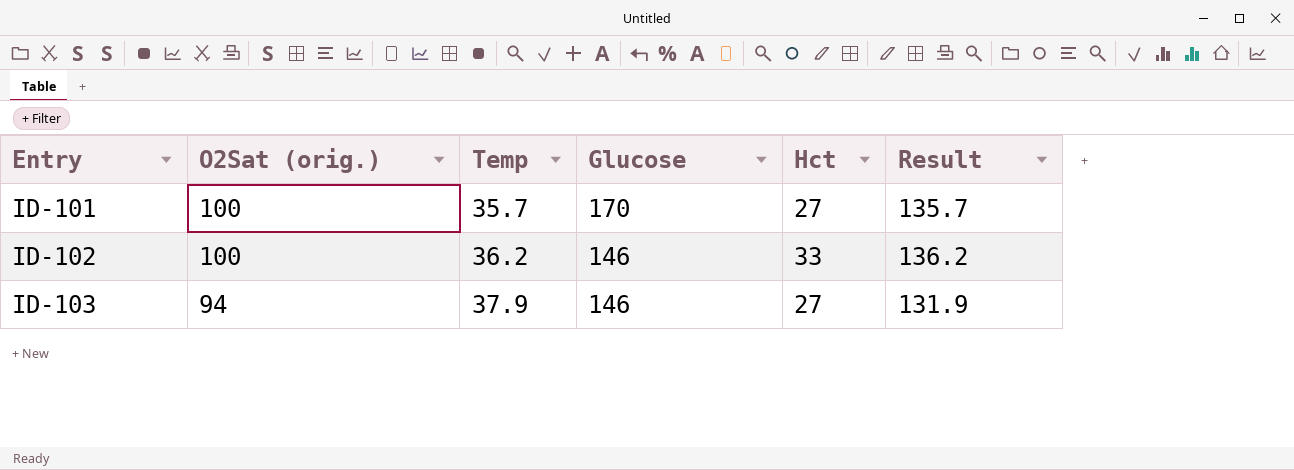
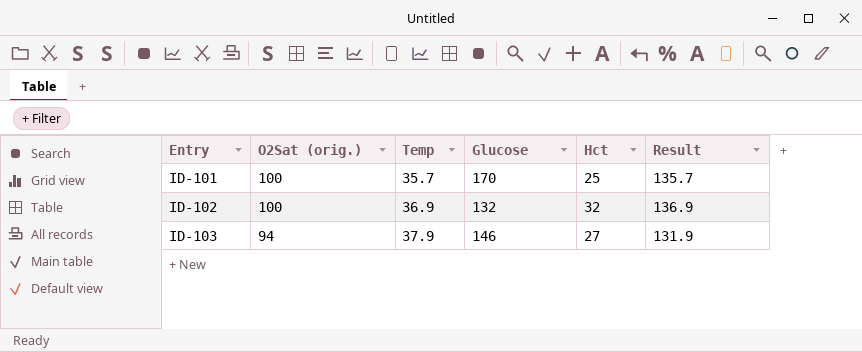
ID-101 | Hct: 27 -> 25
ID-102 | Temp: 36.2 -> 36.9
ID-102 | Glucose: 146 -> 132
ID-102 | Hct: 33 -> 32
ID-102 | Result: 136.2 -> 136.9

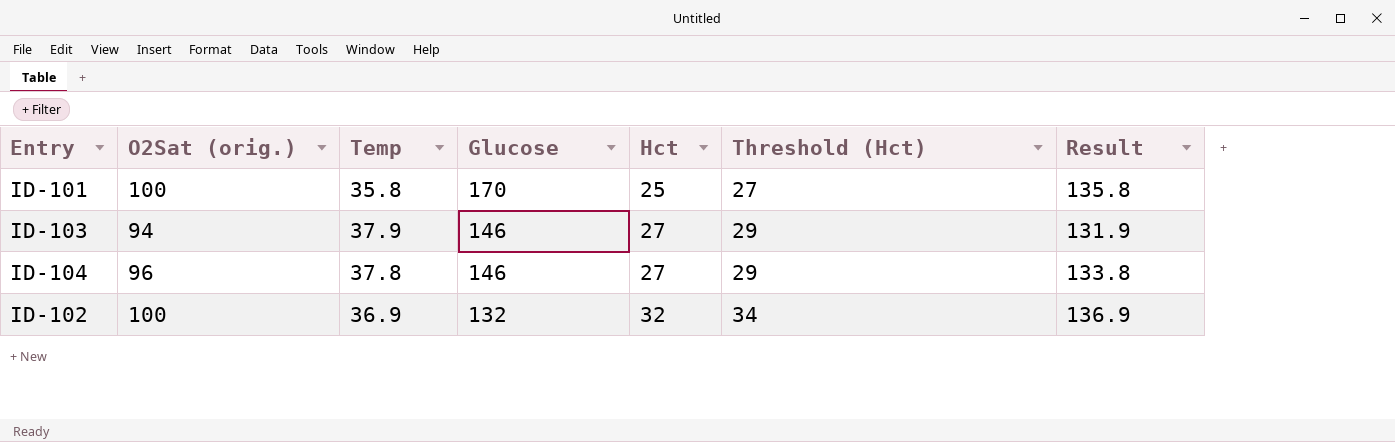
row order: Entry ascending -> Glucose descending
column Threshold (Hct) | formula: none -> [Hct] + 2
ID-101 | Temp: 35.7 -> 35.8
ID-101 | Result: 135.7 -> 135.8
row ID-104: none -> 96 | 37.8 | 146 | 27 | 29 | 133.8

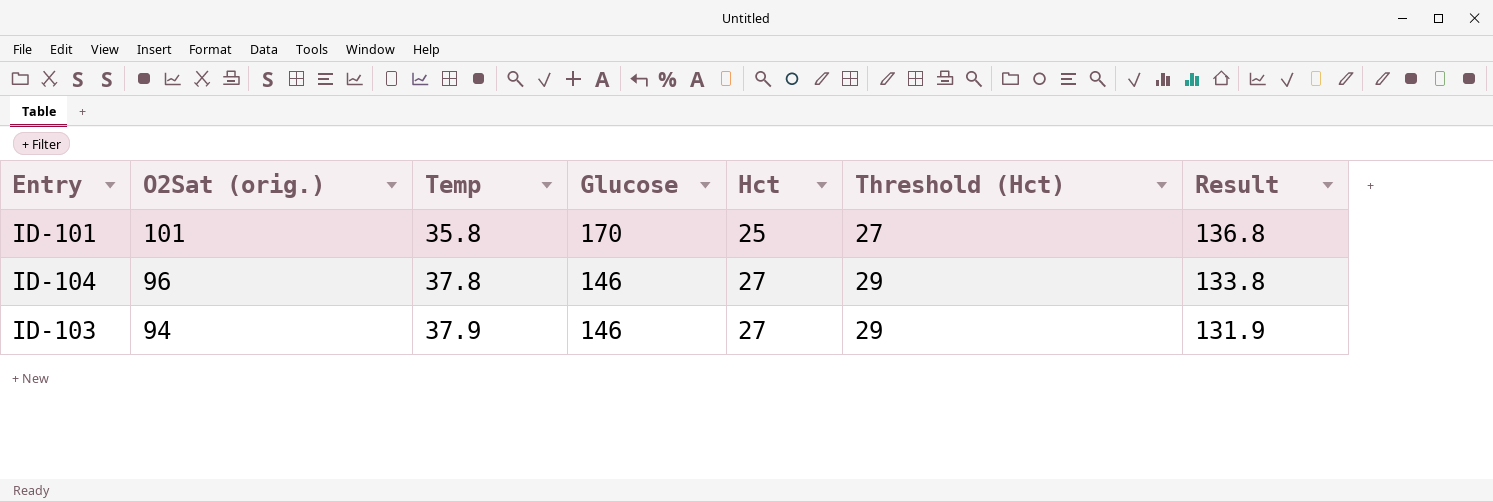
row order: Glucose descending -> O2Sat (orig.) descending
row ID-102: 100 | 36.9 | 132 | 32 | 34 | 136.9 -> none
ID-101 | O2Sat (orig.): 100 -> 101
ID-101 | Result: 135.8 -> 136.8

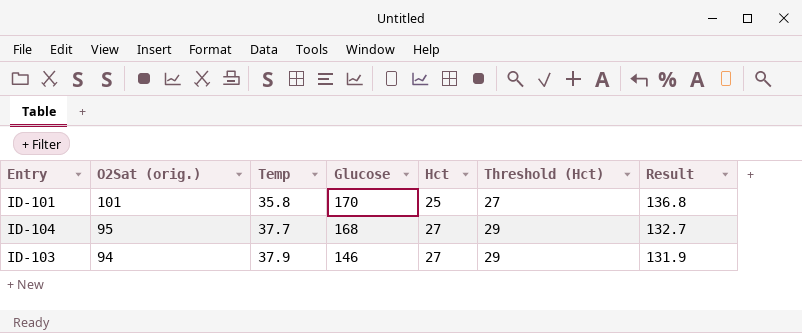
ID-104 | O2Sat (orig.): 96 -> 95
ID-104 | Temp: 37.8 -> 37.7
ID-104 | Glucose: 146 -> 168
ID-104 | Result: 133.8 -> 132.7

